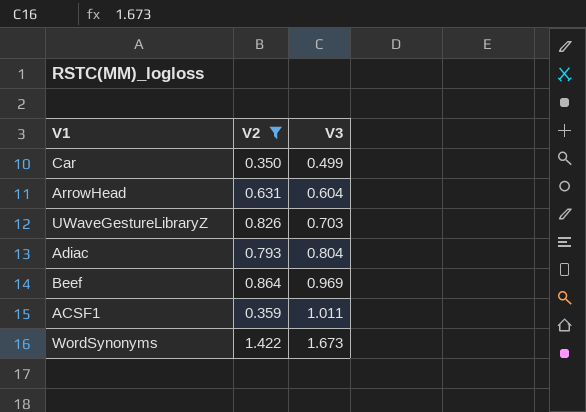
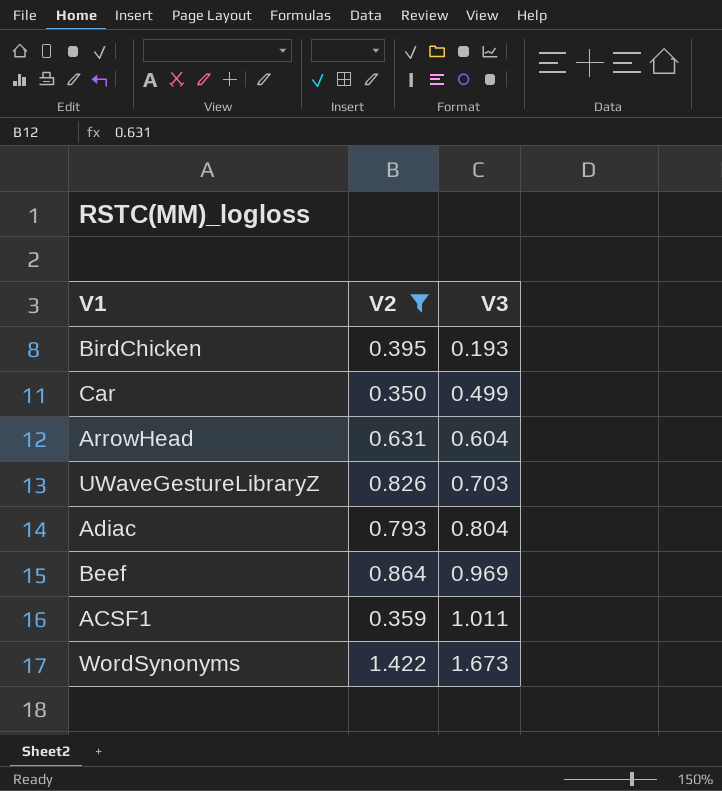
row BirdChicken: none -> 0.395 | 0.193

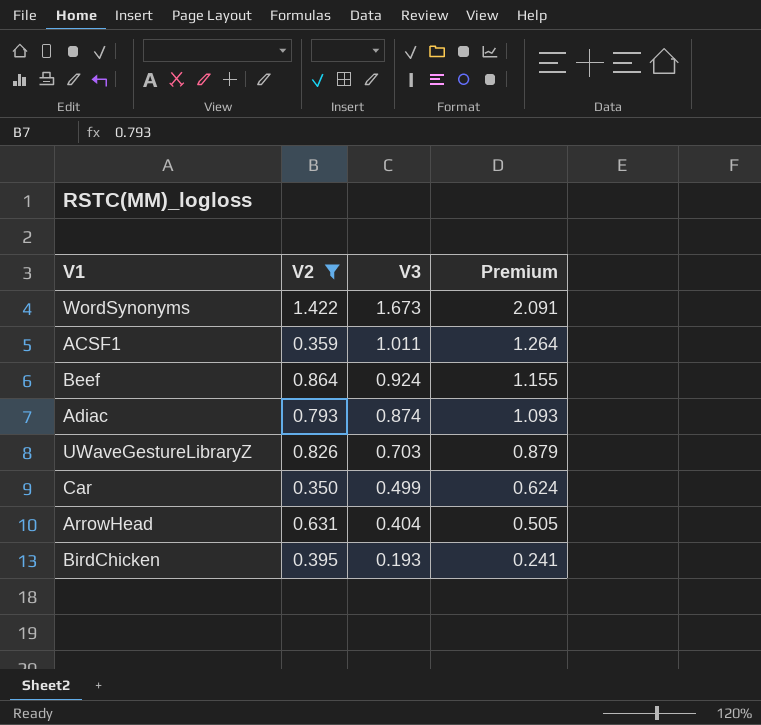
row order: V3 ascending -> V3 descending
column Premium | formula: none -> [V3] * 1.25
Beef | V3: 0.969 -> 0.924
Adiac | V3: 0.804 -> 0.874
ArrowHead | V3: 0.604 -> 0.404

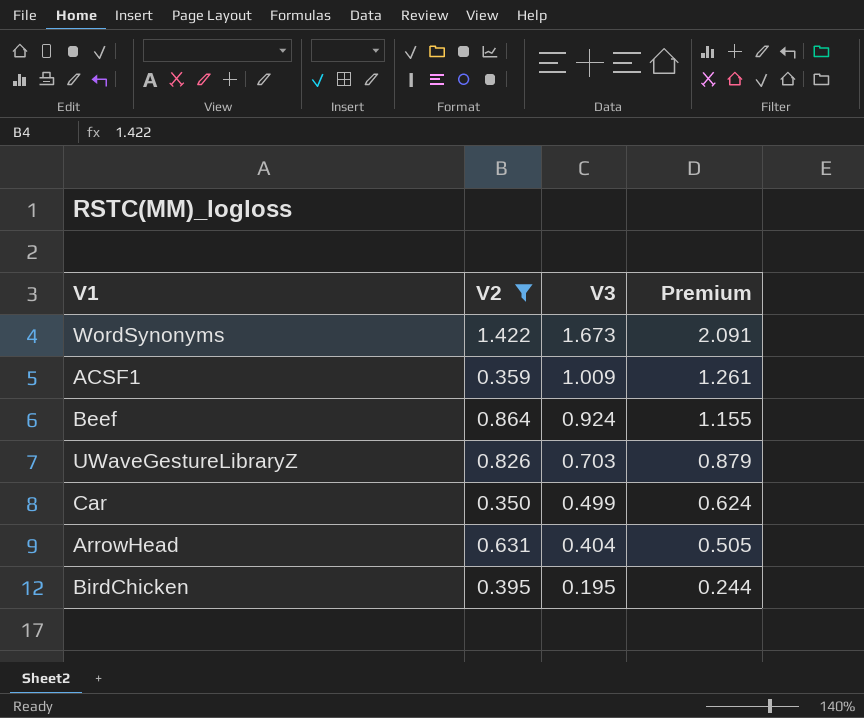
row Adiac: 0.793 | 0.874 | 1.093 -> none
ACSF1 | V3: 1.011 -> 1.009
ACSF1 | Premium: 1.264 -> 1.261
BirdChicken | V3: 0.193 -> 0.195
BirdChicken | Premium: 0.241 -> 0.244

